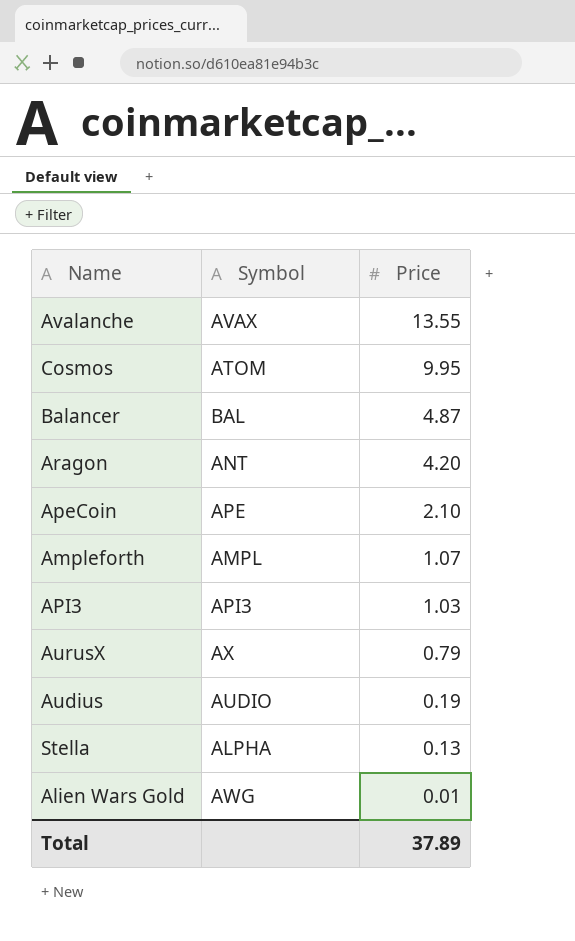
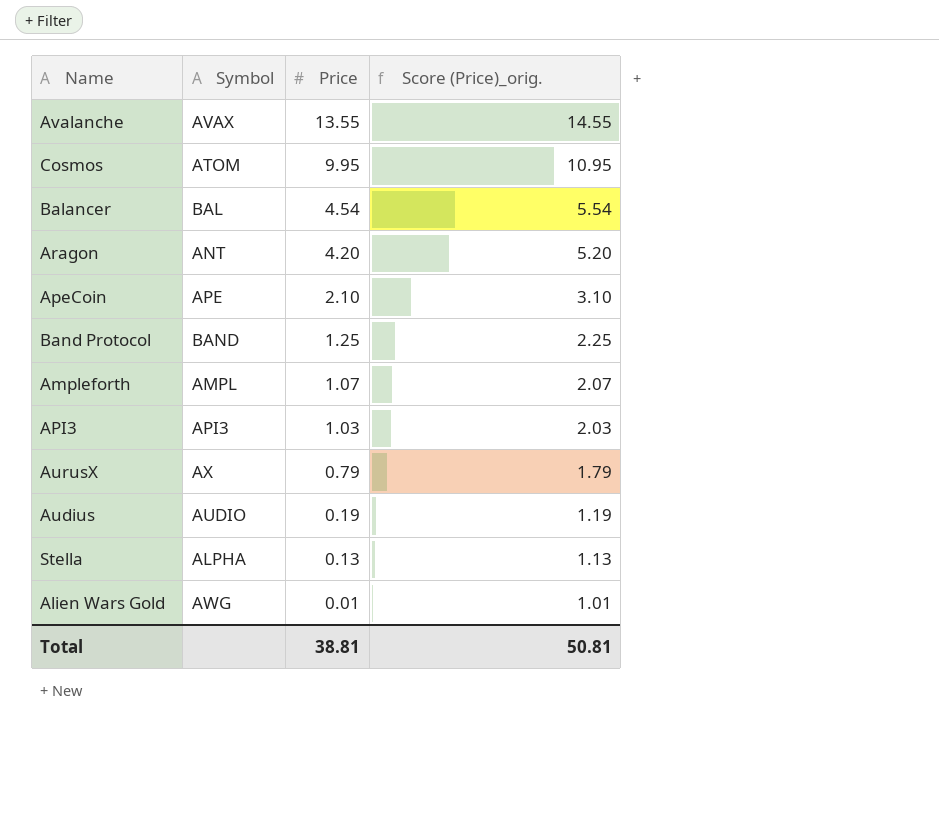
column Score (Price)_orig. | formula: none -> [Price] + 1
Balancer | Price: 4.87 -> 4.54
row Band Protocol: none -> BAND | 1.25 | 2.25
Total | Price: 37.89 -> 38.81

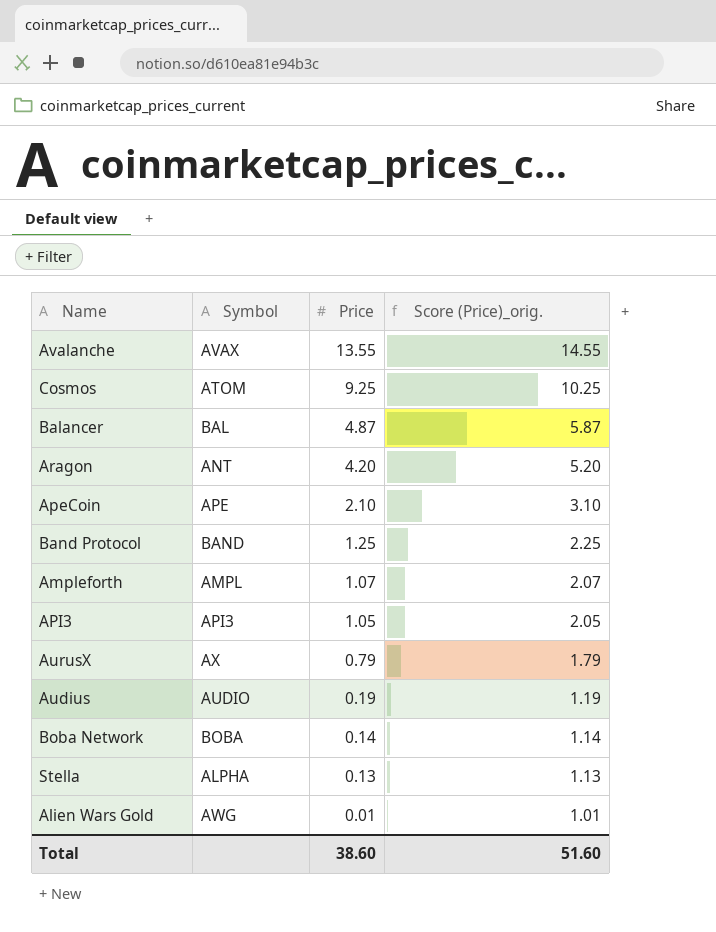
Cosmos | Price: 9.95 -> 9.25
Cosmos | Score (Price)_orig.: 10.95 -> 10.25
Balancer | Price: 4.54 -> 4.87
Balancer | Score (Price)_orig.: 5.54 -> 5.87
API3 | Price: 1.03 -> 1.05
API3 | Score (Price)_orig.: 2.03 -> 2.05
row Boba Network: none -> BOBA | 0.14 | 1.14
Total | Price: 38.81 -> 38.60
Total | Score (Price)_orig.: 50.81 -> 51.60

